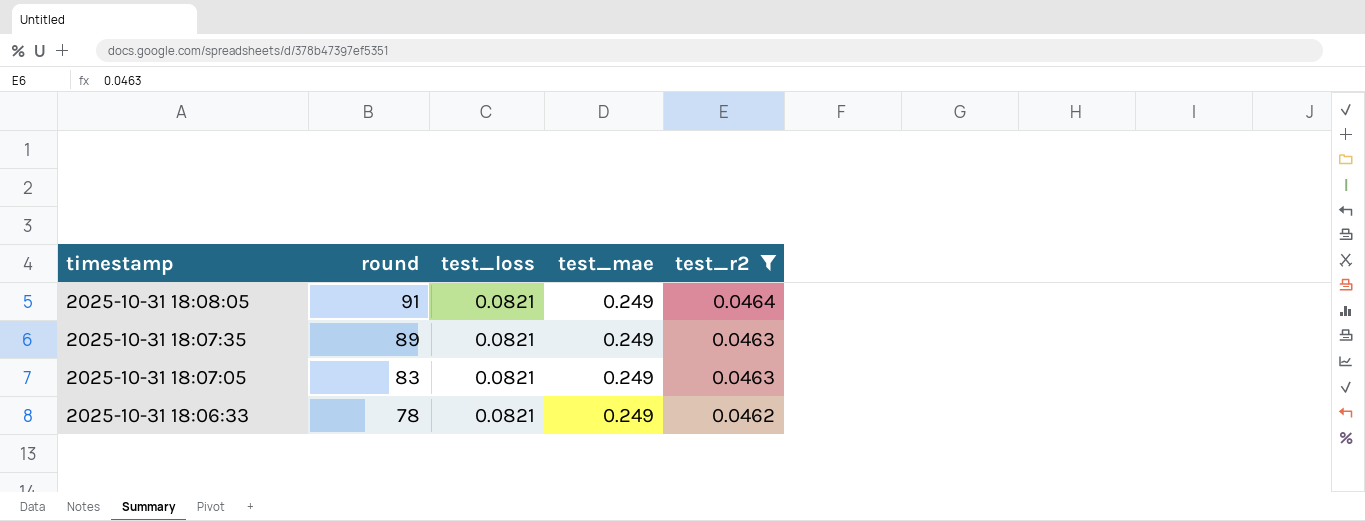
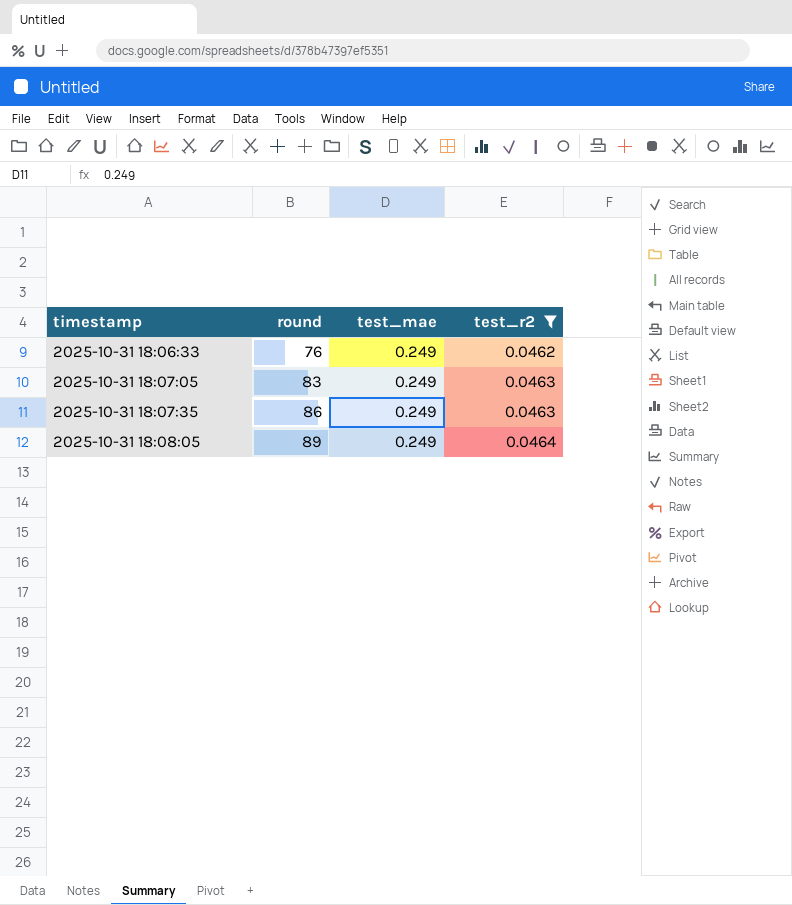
row order: timestamp descending -> timestamp ascending
column test_loss | position: 3 -> none
2025-10-31 18:06:33 | round: 78 -> 76
2025-10-31 18:07:35 | round: 89 -> 86
2025-10-31 18:08:05 | round: 91 -> 89

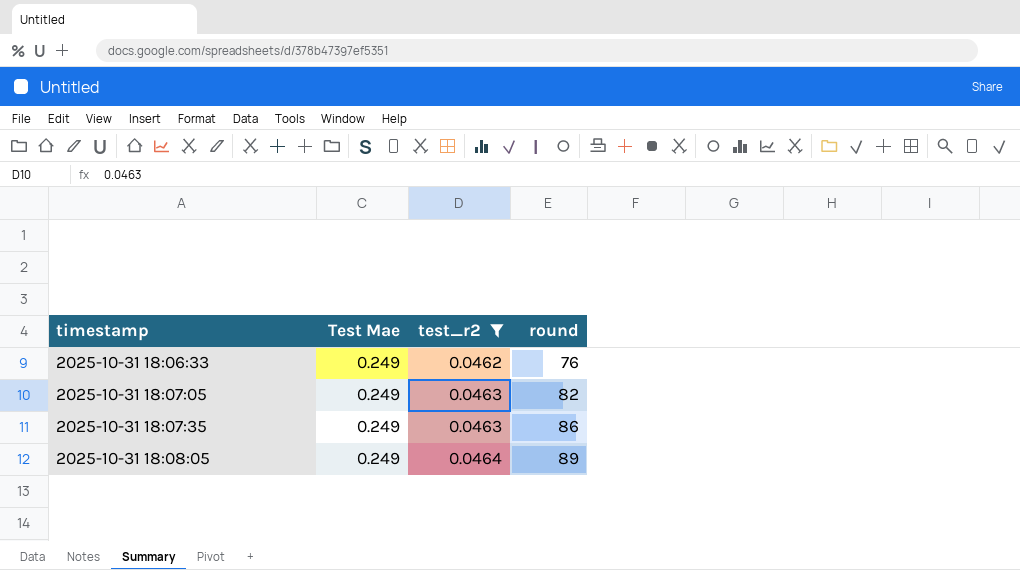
column name: test_mae -> Test Mae
column round | position: 2 -> 4
2025-10-31 18:07:05 | round: 83 -> 82

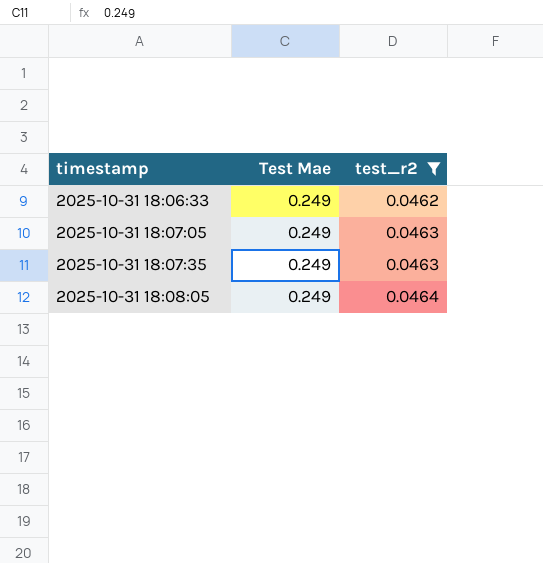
column round | position: 4 -> none

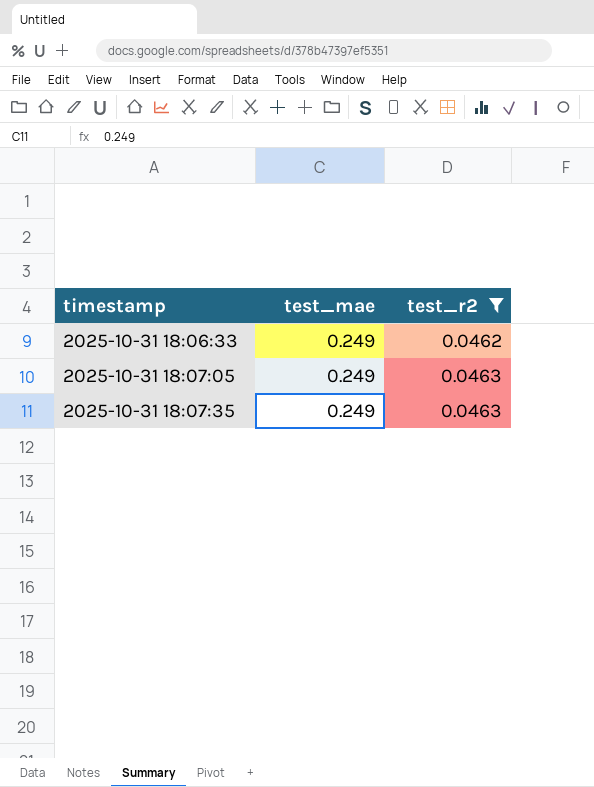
column name: Test Mae -> test_mae
row 2025-10-31 18:08:05: 0.249 | 0.0464 -> none

